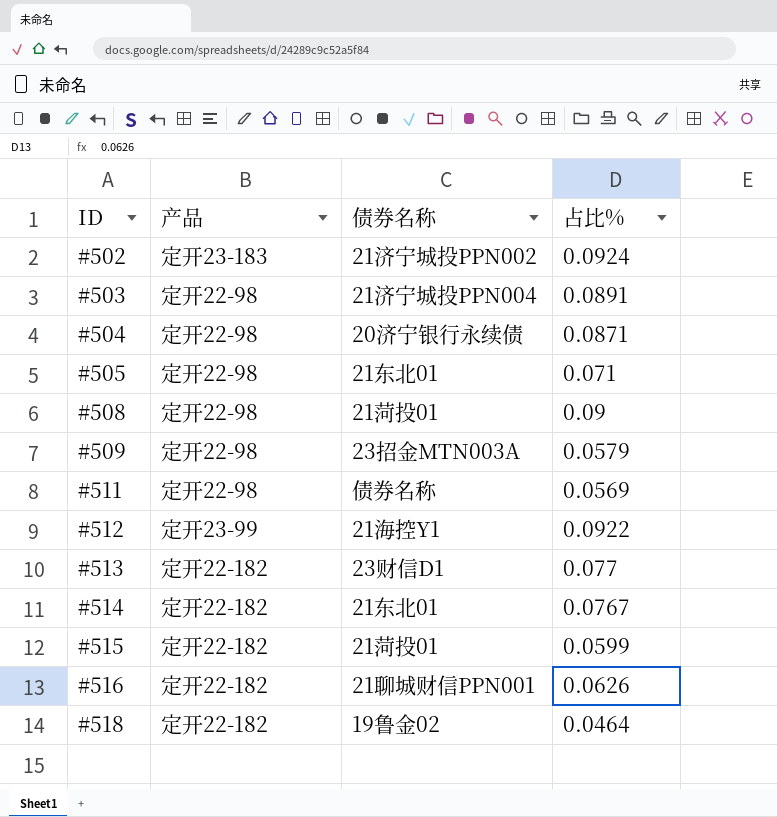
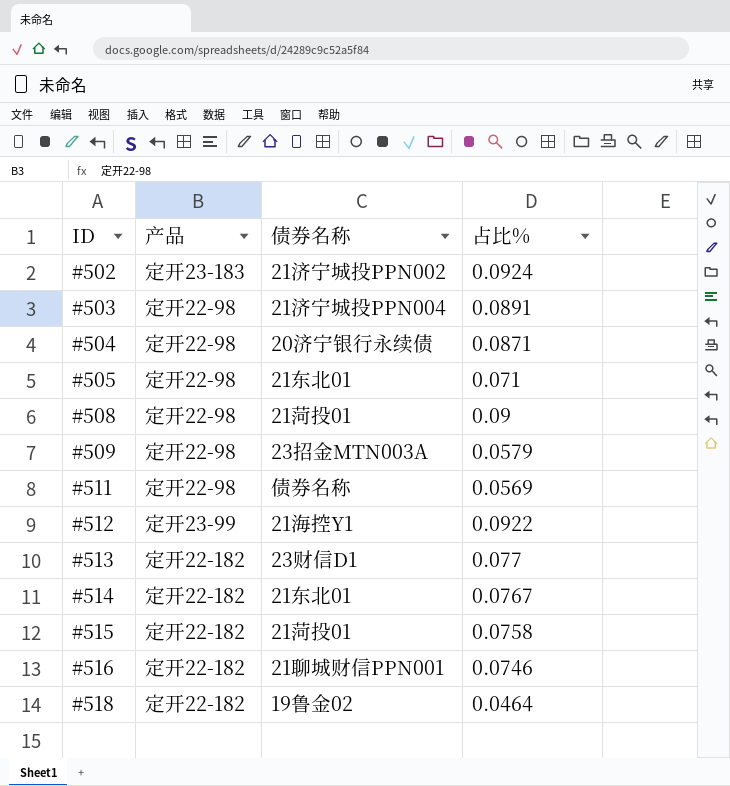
#515 | 占比%: 0.0599 -> 0.0758
#516 | 占比%: 0.0626 -> 0.0746

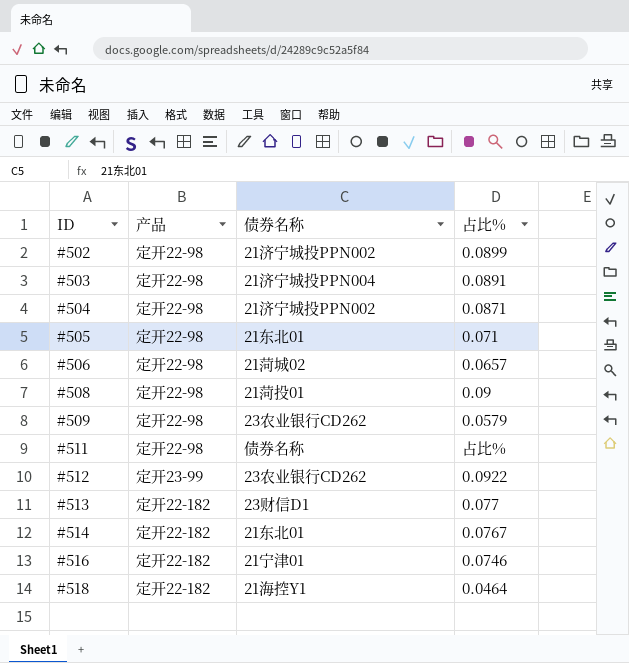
row #515: 定开22-182 | 21菏投01 | 0.0758 -> none
#502 | 产品: 定开23-183 -> 定开22-98
#502 | 占比%: 0.0924 -> 0.0899
#504 | 债券名称: 20济宁银行永续债 -> 21济宁城投PPN002
row #506: none -> 定开22-98 | 21菏城02 | 0.0657
#509 | 债券名称: 23招金MTN003A -> 23农业银行CD262
#511 | 占比%: 0.0569 -> 占比%
#512 | 债券名称: 21海控Y1 -> 23农业银行CD262
#516 | 债券名称: 21聊城财信PPN001 -> 21宁津01
#518 | 债券名称: 19鲁金02 -> 21海控Y1

